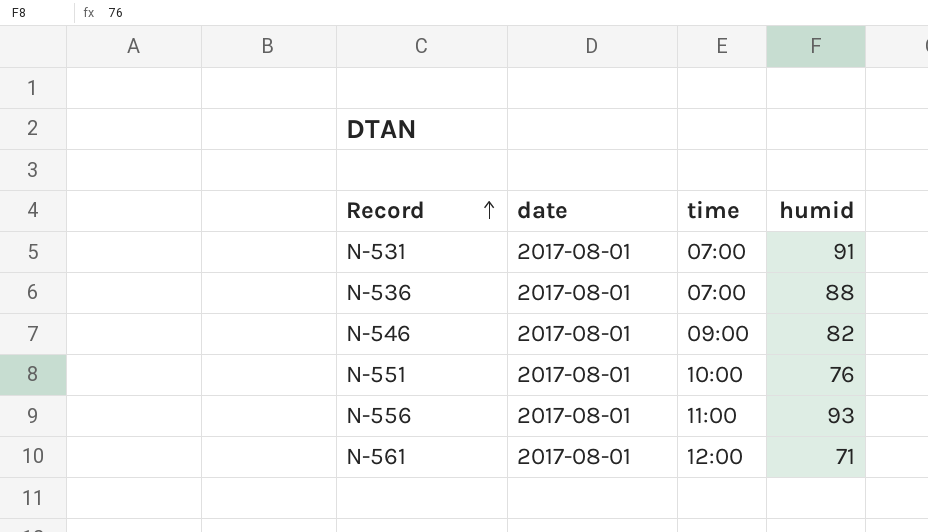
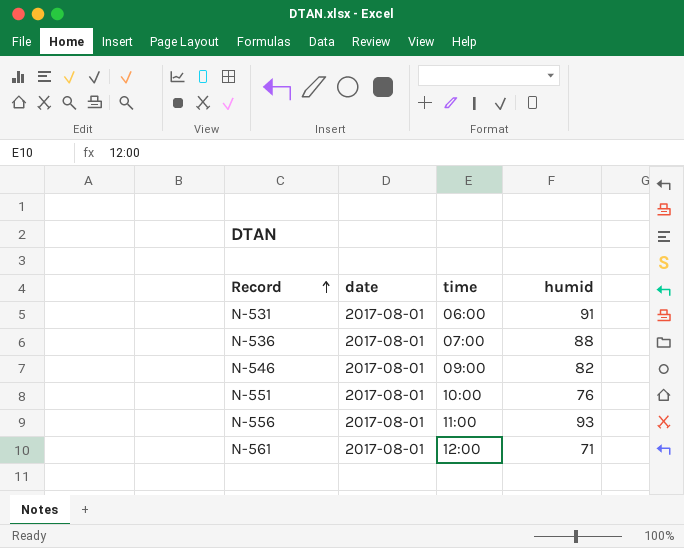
N-531 | time: 07:00 -> 06:00

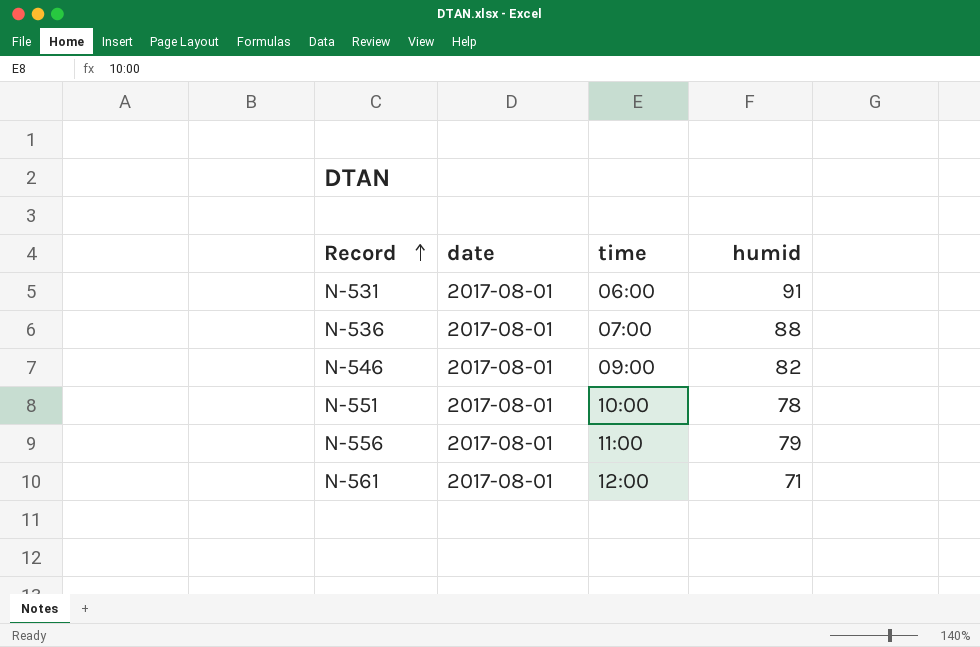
N-551 | humid: 76 -> 78
N-556 | humid: 93 -> 79

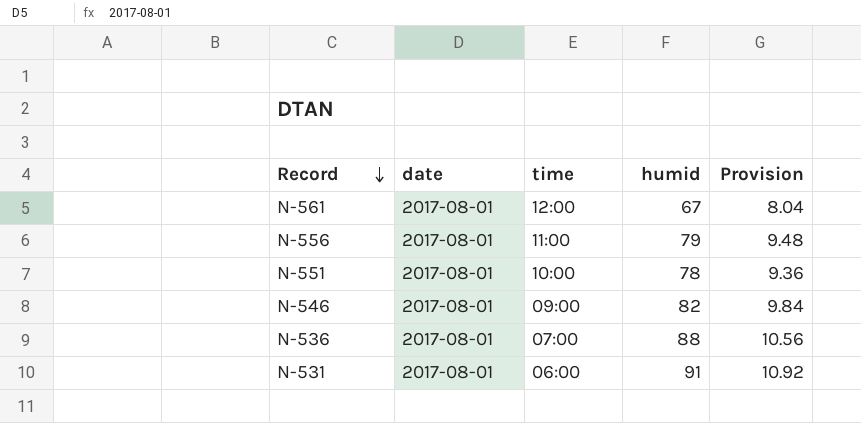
row order: Record ascending -> Record descending
column Provision | formula: none -> [humid] * 0.12
N-561 | humid: 71 -> 67

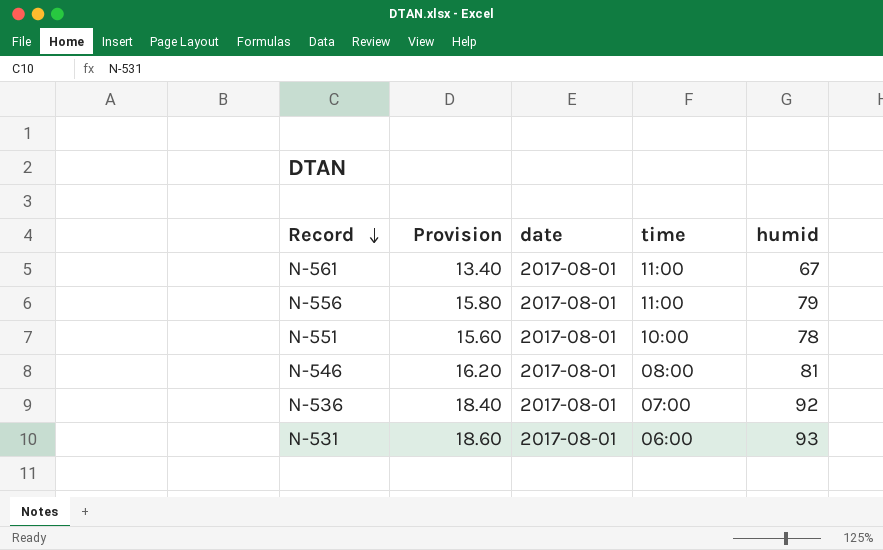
column Provision | formula: [humid] * 0.12 -> [humid] * 0.2
column Provision | position: 5 -> 2
N-561 | time: 12:00 -> 11:00
N-546 | time: 09:00 -> 08:00
N-546 | humid: 82 -> 81
N-536 | humid: 88 -> 92
N-531 | humid: 91 -> 93

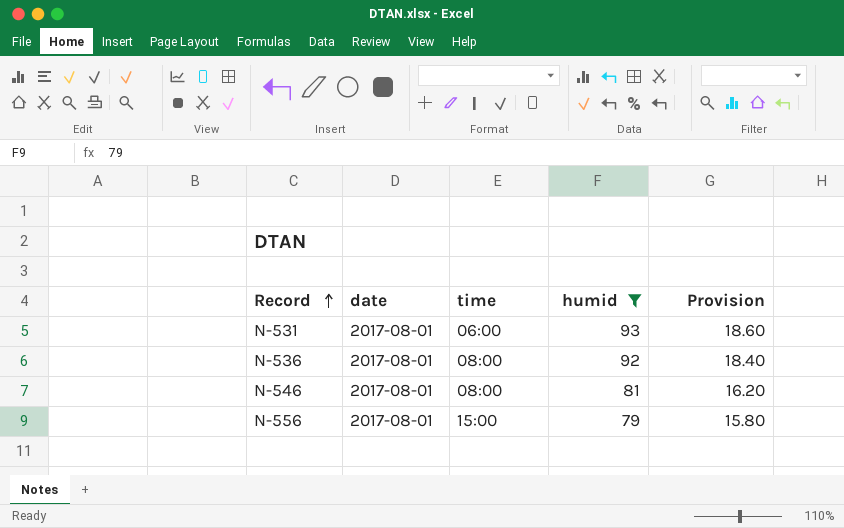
filter: none -> humid >= 79
row order: Record descending -> Record ascending
column Provision | position: 2 -> 5
N-536 | time: 07:00 -> 08:00
N-556 | time: 11:00 -> 15:00

